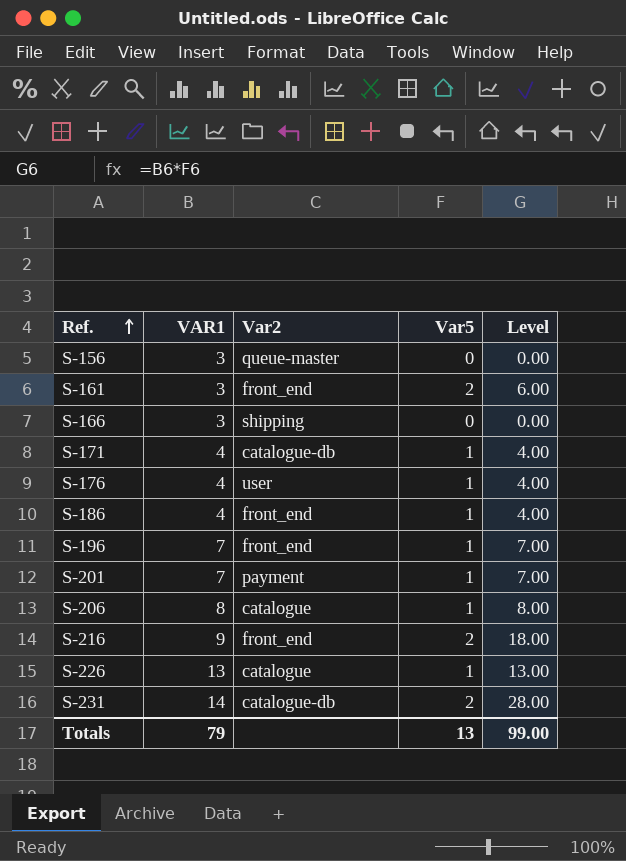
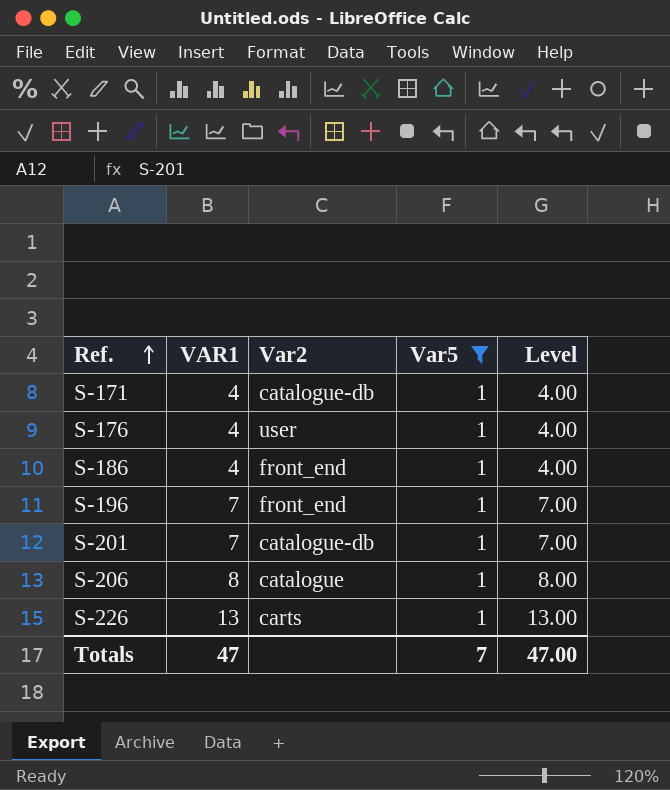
filter: none -> Var5 = 1
S-201 | Var2: payment -> catalogue-db
S-226 | Var2: catalogue -> carts
Totals | VAR1: 79 -> 47
Totals | Var5: 13 -> 7
Totals | Level: 99.00 -> 47.00

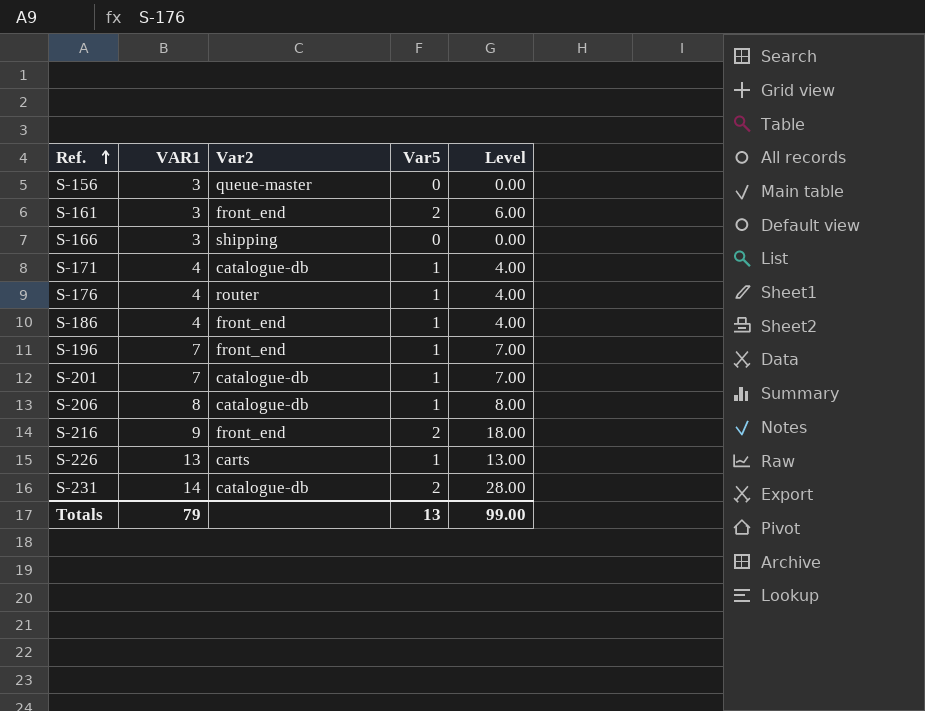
filter: Var5 = 1 -> none
S-176 | Var2: user -> router
S-206 | Var2: catalogue -> catalogue-db
Totals | VAR1: 47 -> 79
Totals | Var5: 7 -> 13
Totals | Level: 47.00 -> 99.00

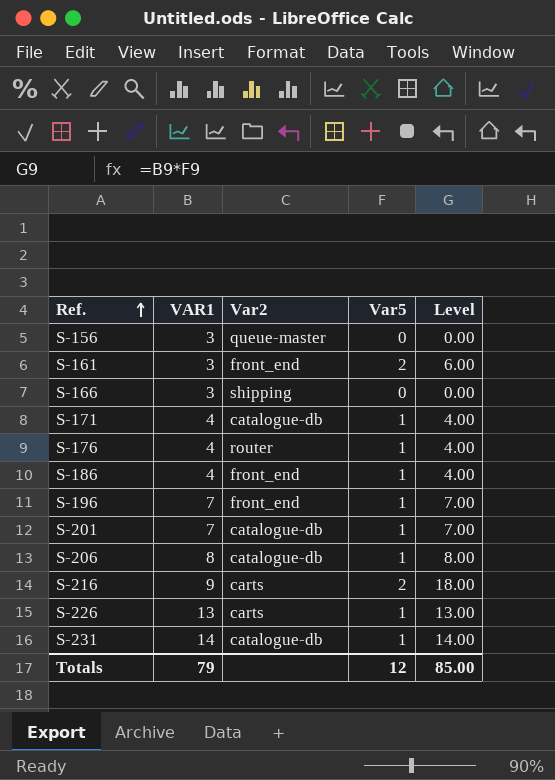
S-216 | Var2: front_end -> carts
S-231 | Var5: 2 -> 1
S-231 | Level: 28.00 -> 14.00
Totals | Var5: 13 -> 12
Totals | Level: 99.00 -> 85.00

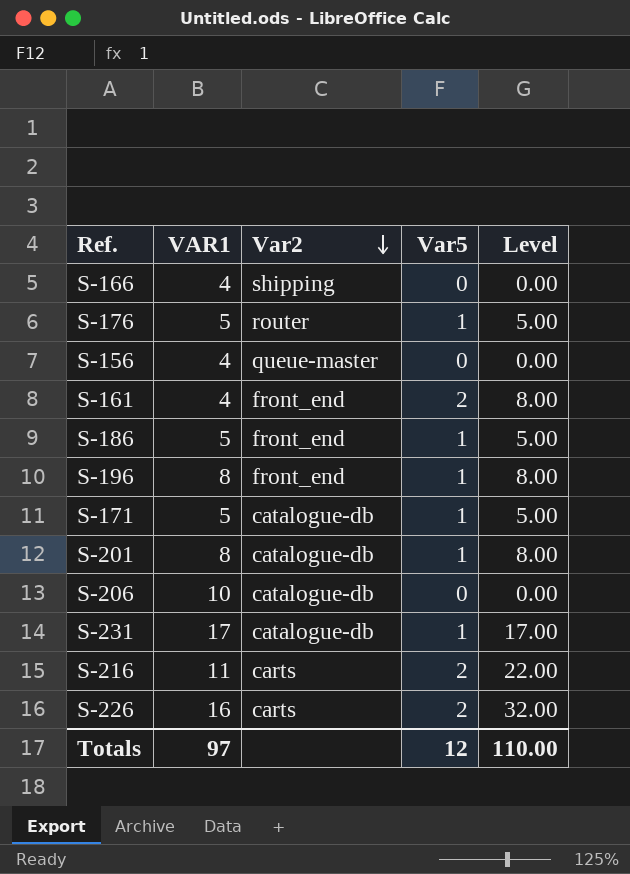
row order: Ref. ascending -> Var2 descending
S-166 | VAR1: 3 -> 4
S-176 | VAR1: 4 -> 5
S-176 | Level: 4.00 -> 5.00
S-156 | VAR1: 3 -> 4
S-161 | VAR1: 3 -> 4
S-161 | Level: 6.00 -> 8.00
S-186 | VAR1: 4 -> 5
S-186 | Level: 4.00 -> 5.00
S-196 | VAR1: 7 -> 8
S-196 | Level: 7.00 -> 8.00
S-171 | VAR1: 4 -> 5
S-171 | Level: 4.00 -> 5.00
S-201 | VAR1: 7 -> 8
S-201 | Level: 7.00 -> 8.00
S-206 | VAR1: 8 -> 10
S-206 | Var5: 1 -> 0
S-206 | Level: 8.00 -> 0.00
S-231 | VAR1: 14 -> 17
S-231 | Level: 14.00 -> 17.00
S-216 | VAR1: 9 -> 11
S-216 | Level: 18.00 -> 22.00
S-226 | VAR1: 13 -> 16
S-226 | Var5: 1 -> 2
S-226 | Level: 13.00 -> 32.00
Totals | VAR1: 79 -> 97
Totals | Level: 85.00 -> 110.00

